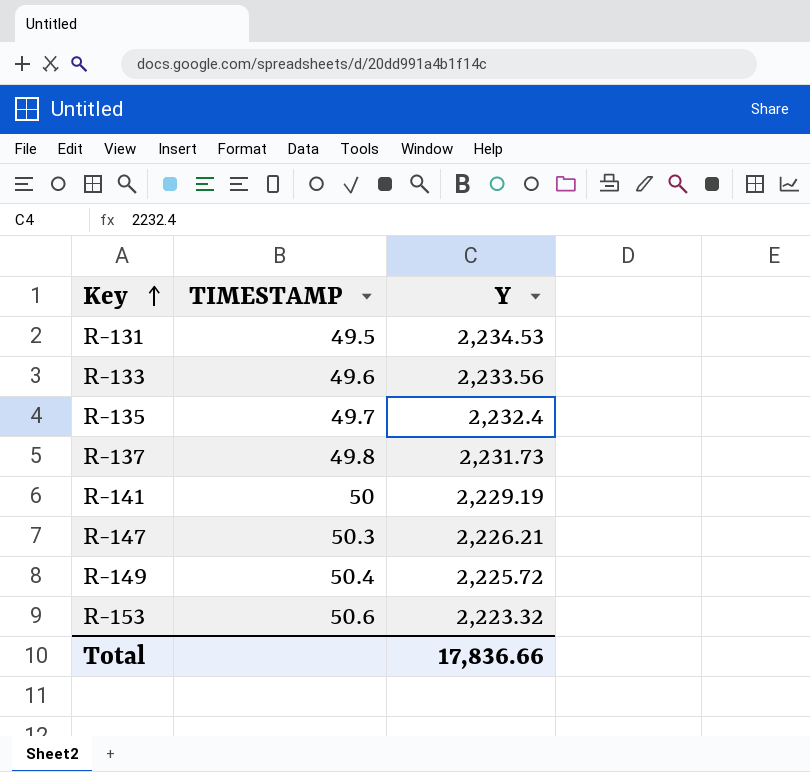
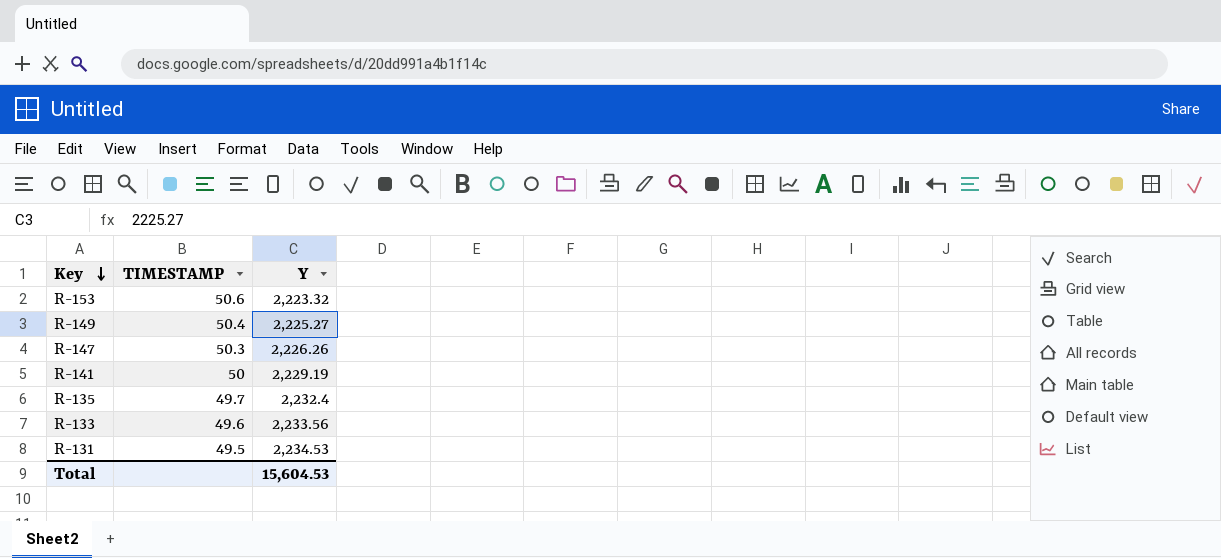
row order: Key ascending -> Key descending
row R-137: 49.8 | 2,231.73 -> none
R-149 | Y: 2,225.72 -> 2,225.27
R-147 | Y: 2,226.21 -> 2,226.26
Total | Y: 17,836.66 -> 15,604.53

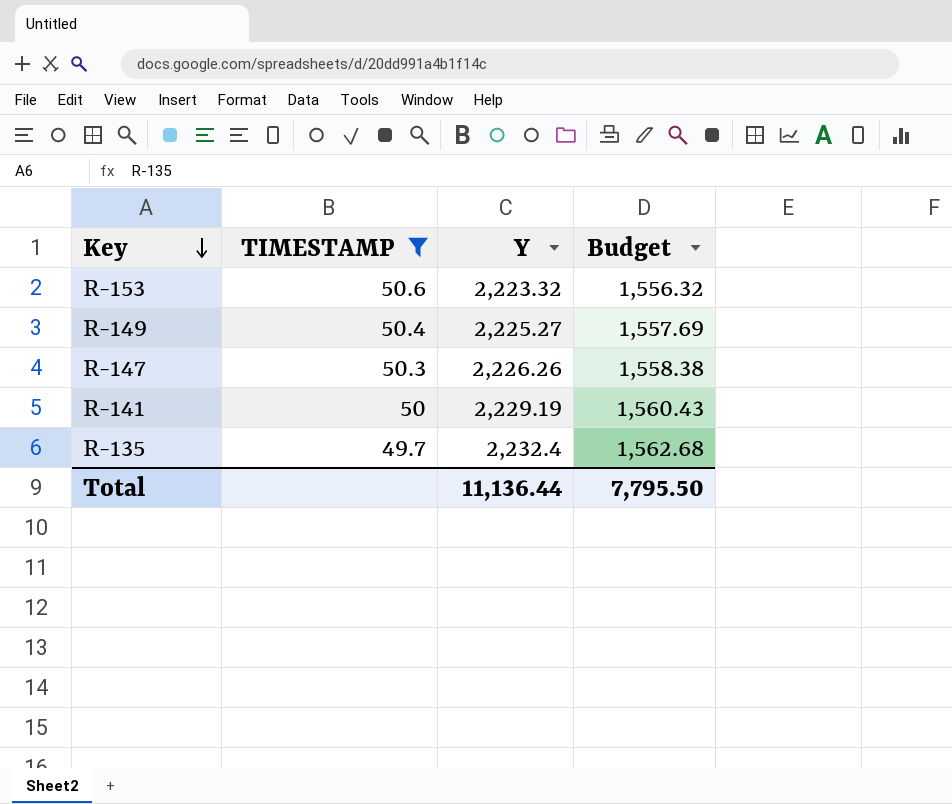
filter: none -> TIMESTAMP >= 49.7
column Budget | formula: none -> [Y] * 0.7
Total | Y: 15,604.53 -> 11,136.44

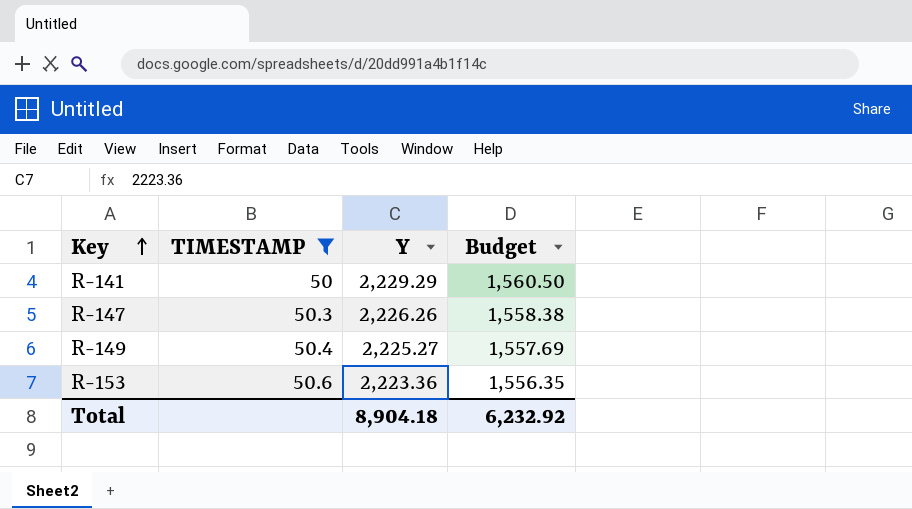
row order: Key descending -> Key ascending
row R-135: 49.7 | 2,232.4 | 1,562.68 -> none
R-141 | Y: 2,229.19 -> 2,229.29
R-141 | Budget: 1,560.43 -> 1,560.50
R-153 | Y: 2,223.32 -> 2,223.36
R-153 | Budget: 1,556.32 -> 1,556.35
Total | Y: 11,136.44 -> 8,904.18
Total | Budget: 7,795.50 -> 6,232.92

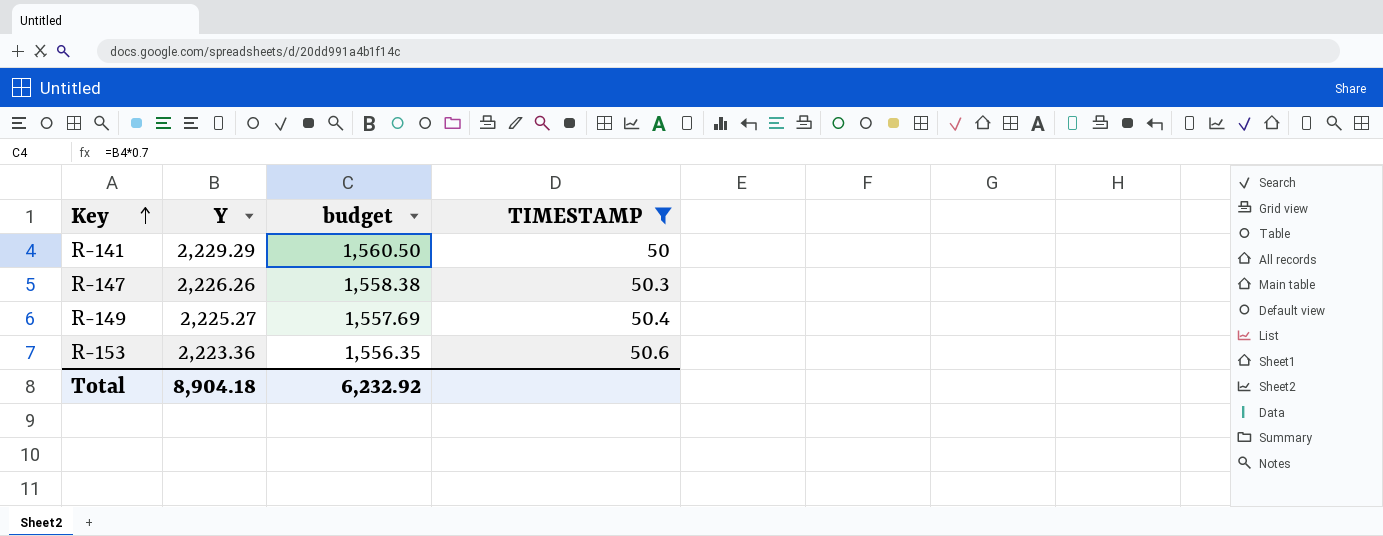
column name: Budget -> budget
column TIMESTAMP | position: 2 -> 4

